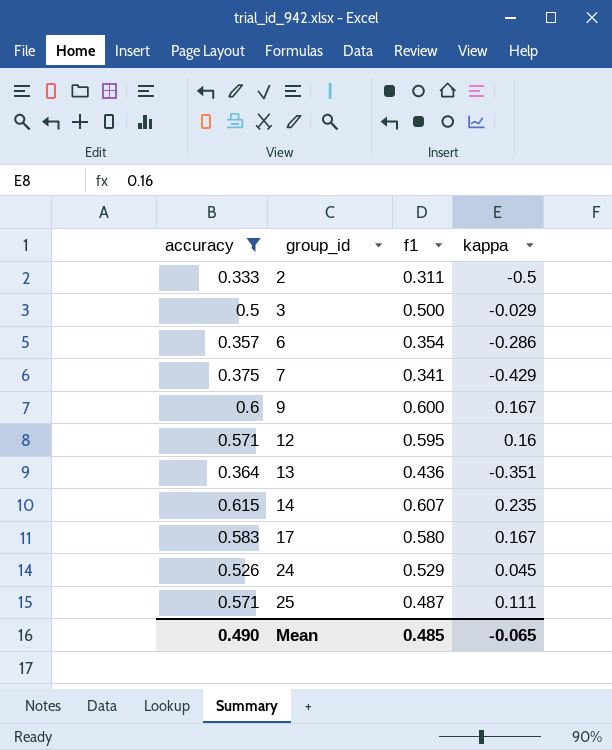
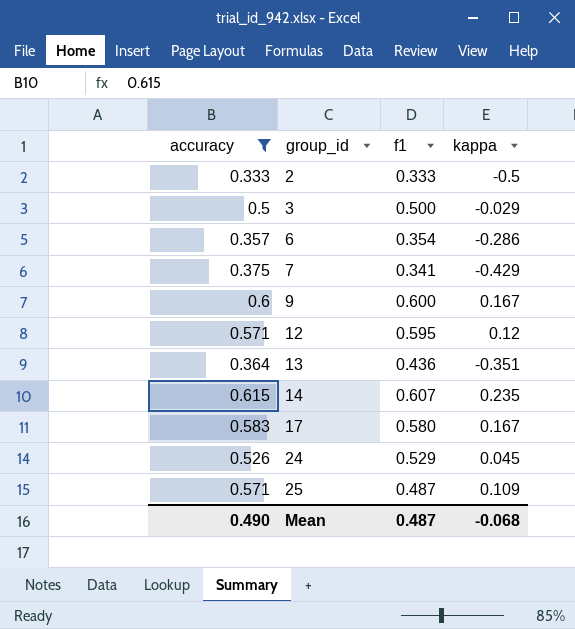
2 | f1: 0.311 -> 0.333
12 | kappa: 0.16 -> 0.12
25 | kappa: 0.111 -> 0.109
Mean | f1: 0.485 -> 0.487
Mean | kappa: -0.065 -> -0.068

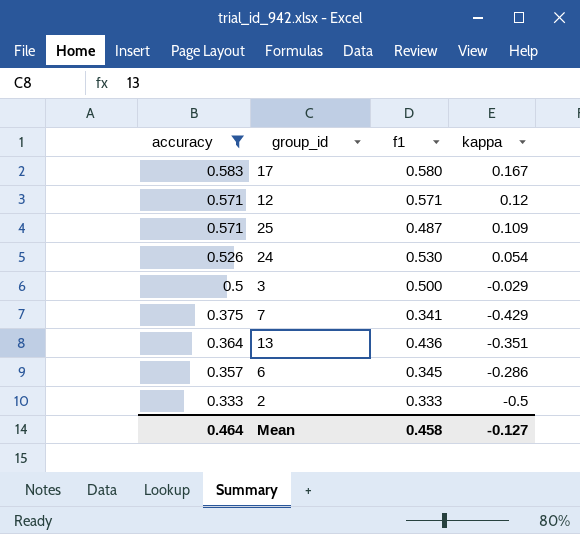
row order: group_id ascending -> accuracy descending
row 9: 0.6 | 0.600 | 0.167 -> none
row 14: 0.615 | 0.607 | 0.235 -> none
12 | f1: 0.595 -> 0.571
24 | f1: 0.529 -> 0.530
24 | kappa: 0.045 -> 0.054
6 | f1: 0.354 -> 0.345
Mean | accuracy: 0.490 -> 0.464
Mean | f1: 0.487 -> 0.458
Mean | kappa: -0.068 -> -0.127

